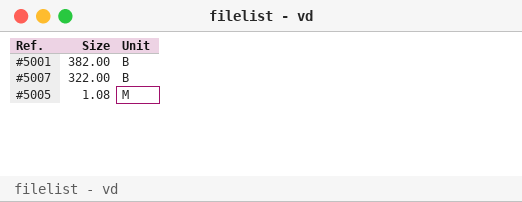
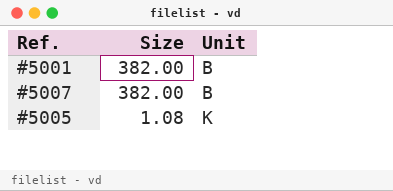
#5007 | Size: 322.00 -> 382.00
#5005 | Unit: M -> K

